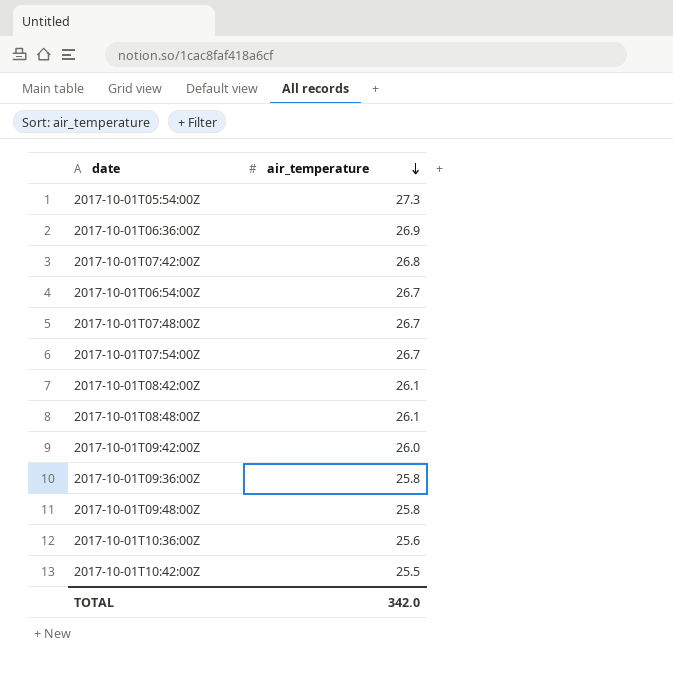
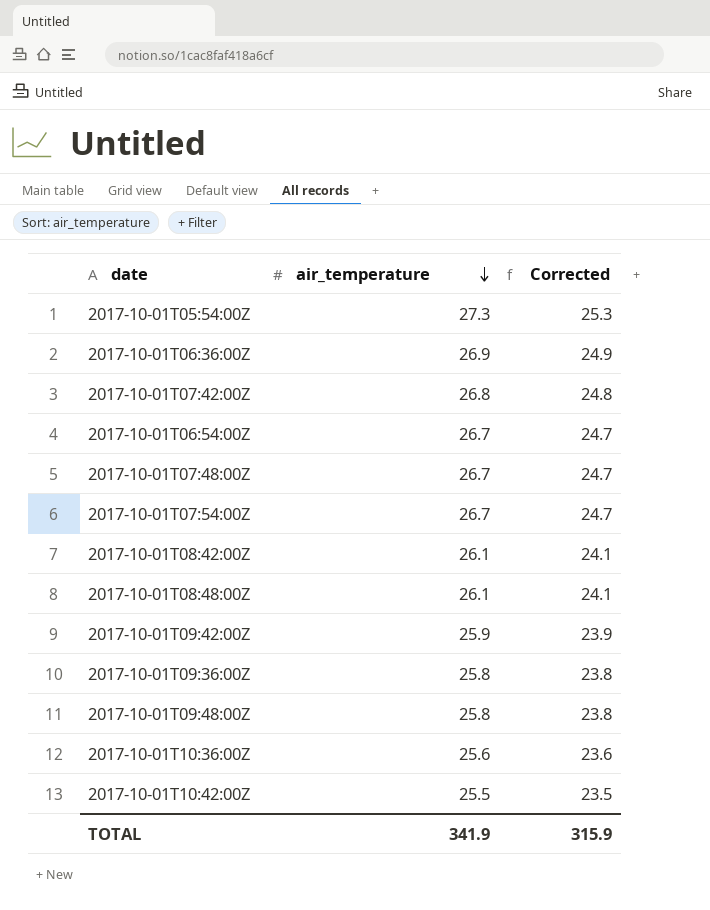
column Corrected | formula: none -> [air_temperature] - 2
2017-10-01T09:42:00Z | air_temperature: 26.0 -> 25.9
TOTAL | air_temperature: 342.0 -> 341.9

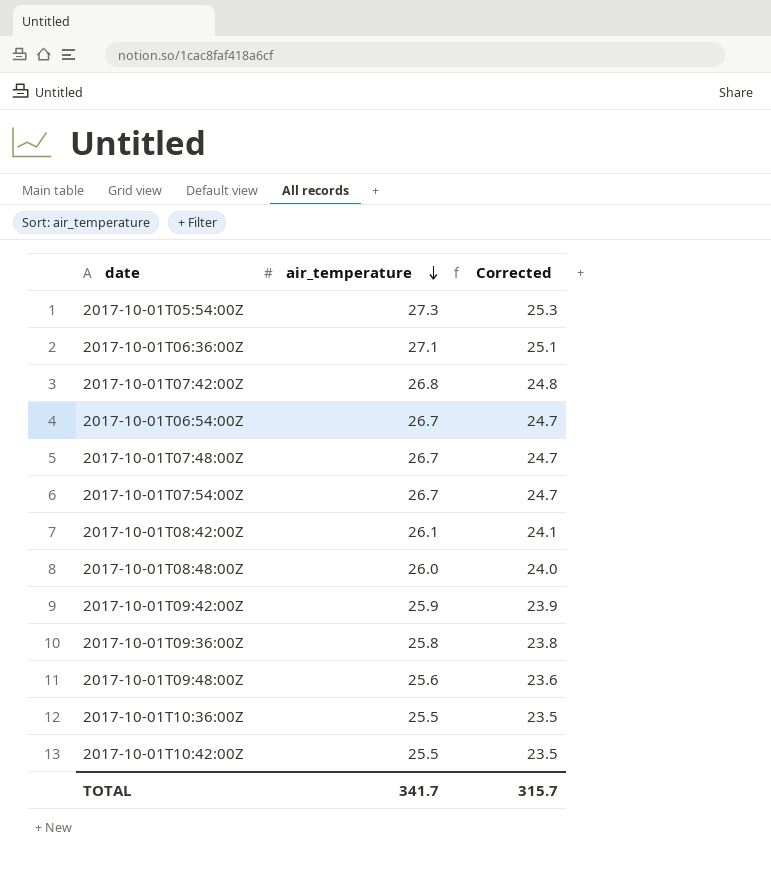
2017-10-01T06:36:00Z | air_temperature: 26.9 -> 27.1
2017-10-01T06:36:00Z | Corrected: 24.9 -> 25.1
2017-10-01T08:48:00Z | air_temperature: 26.1 -> 26.0
2017-10-01T08:48:00Z | Corrected: 24.1 -> 24.0
2017-10-01T09:48:00Z | air_temperature: 25.8 -> 25.6
2017-10-01T09:48:00Z | Corrected: 23.8 -> 23.6
2017-10-01T10:36:00Z | air_temperature: 25.6 -> 25.5
2017-10-01T10:36:00Z | Corrected: 23.6 -> 23.5
TOTAL | air_temperature: 341.9 -> 341.7
TOTAL | Corrected: 315.9 -> 315.7

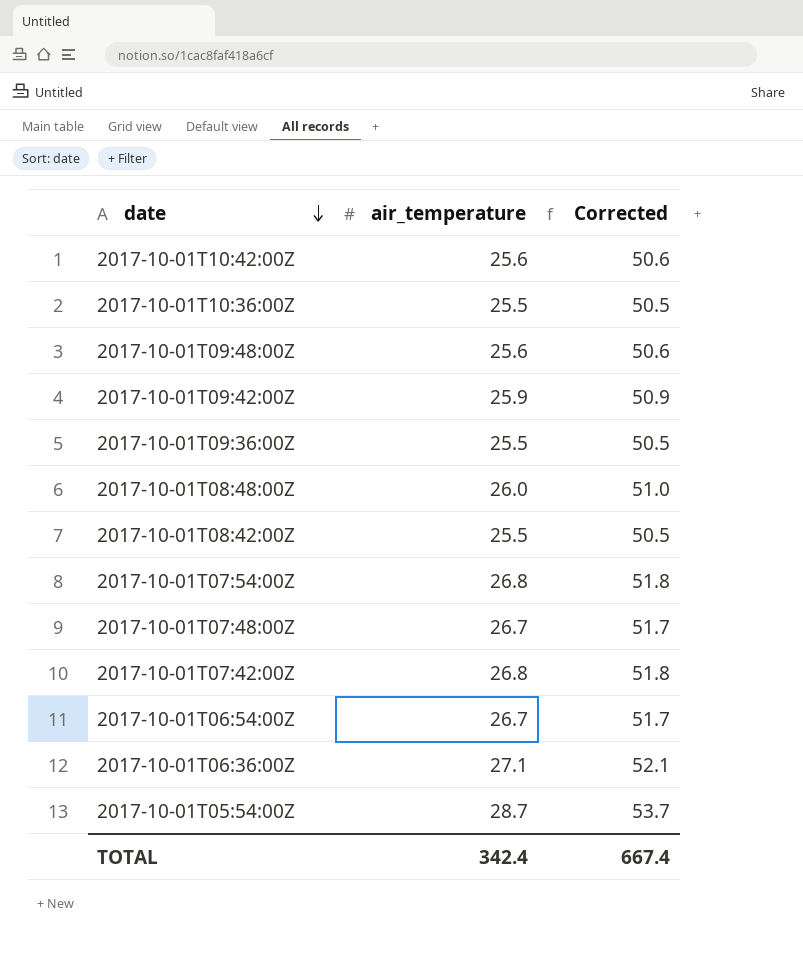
row order: air_temperature descending -> date descending
column Corrected | formula: [air_temperature] - 2 -> [air_temperature] + 25
2017-10-01T10:42:00Z | air_temperature: 25.5 -> 25.6
2017-10-01T09:36:00Z | air_temperature: 25.8 -> 25.5
2017-10-01T08:42:00Z | air_temperature: 26.1 -> 25.5
2017-10-01T07:54:00Z | air_temperature: 26.7 -> 26.8
2017-10-01T05:54:00Z | air_temperature: 27.3 -> 28.7
TOTAL | air_temperature: 341.7 -> 342.4
TOTAL | Corrected: 315.7 -> 667.4

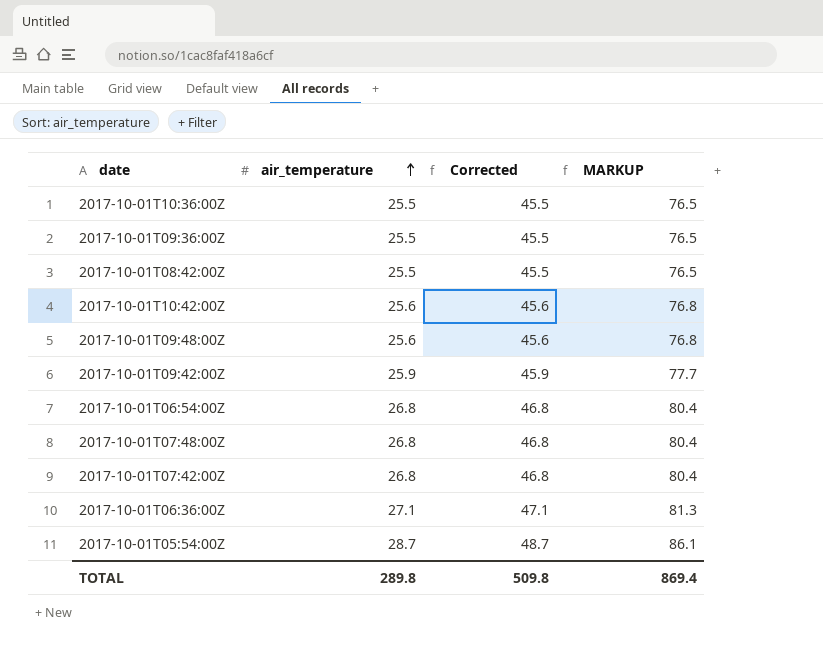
row order: date descending -> air_temperature ascending
column Corrected | formula: [air_temperature] + 25 -> [air_temperature] + 20
column MARKUP | formula: none -> [air_temperature] * 3
row 2017-10-01T08:48:00Z: 26.0 | 51.0 -> none
row 2017-10-01T07:54:00Z: 26.8 | 51.8 -> none
2017-10-01T06:54:00Z | air_temperature: 26.7 -> 26.8
2017-10-01T07:48:00Z | air_temperature: 26.7 -> 26.8
TOTAL | air_temperature: 342.4 -> 289.8
TOTAL | Corrected: 667.4 -> 509.8

